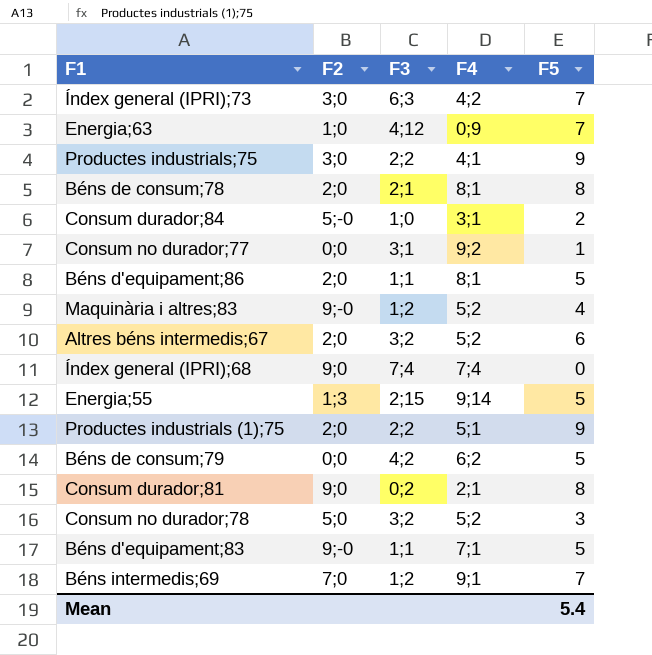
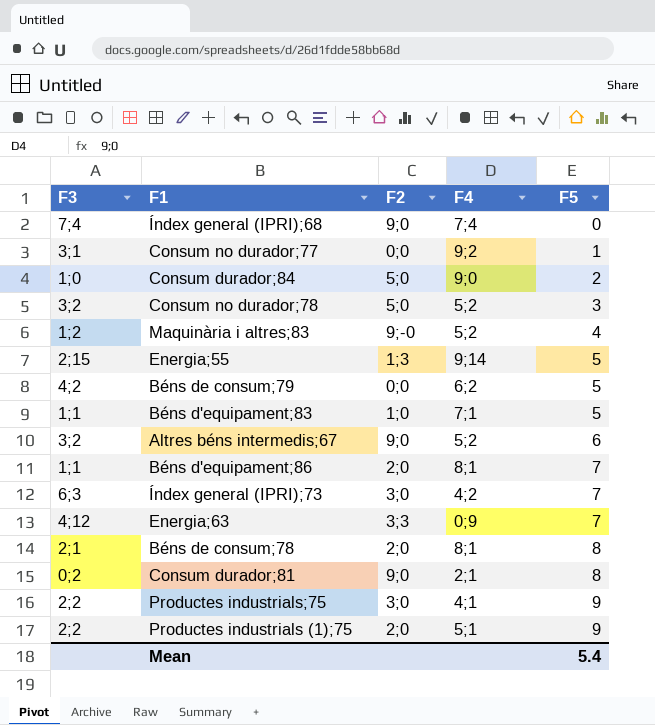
row order: none -> F5 ascending
column F3 | position: 3 -> 1
row Béns intermedis;69: 7;0 | 1;2 | 9;1 | 7 -> none
Consum durador;84 | F2: 5;-0 -> 5;0
Consum durador;84 | F4: 3;1 -> 9;0
Béns d'equipament;83 | F2: 9;-0 -> 1;0
Altres béns intermedis;67 | F2: 2;0 -> 9;0
Béns d'equipament;86 | F5: 5 -> 7
Energia;63 | F2: 1;0 -> 3;3

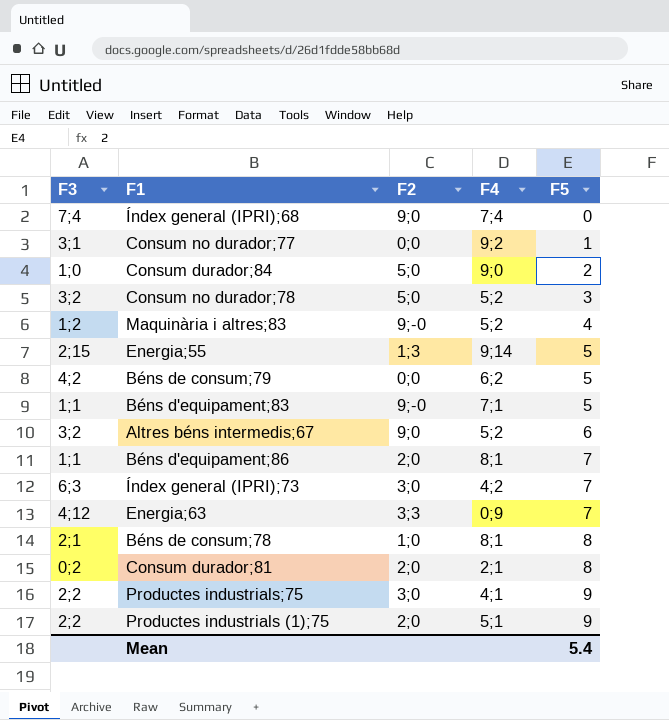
Béns d'equipament;83 | F2: 1;0 -> 9;-0
Béns de consum;78 | F2: 2;0 -> 1;0
Consum durador;81 | F2: 9;0 -> 2;0

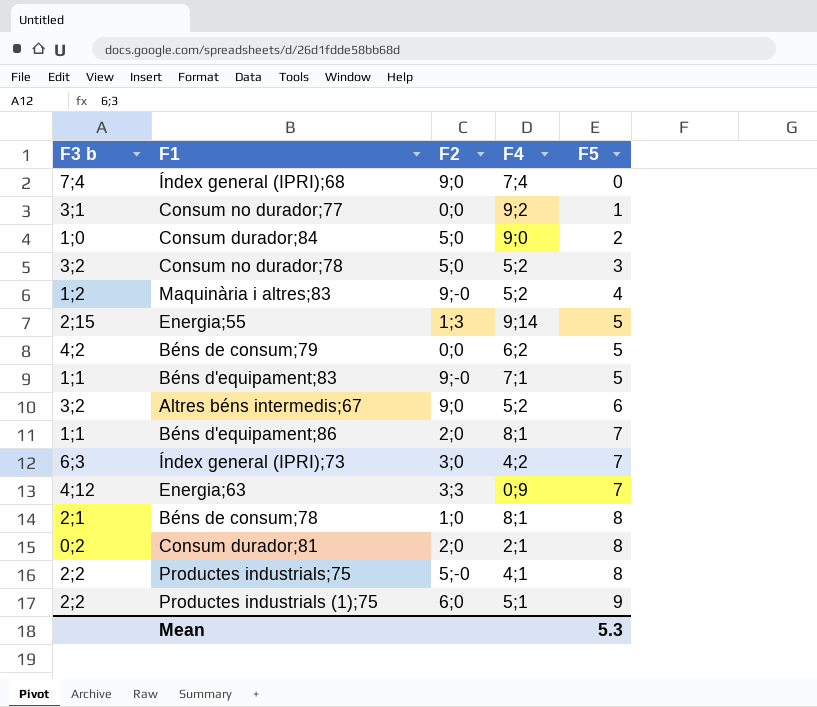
column name: F3 -> F3 b
Productes industrials;75 | F2: 3;0 -> 5;-0
Productes industrials;75 | F5: 9 -> 8
Productes industrials (1);75 | F2: 2;0 -> 6;0
Mean | F5: 5.4 -> 5.3

